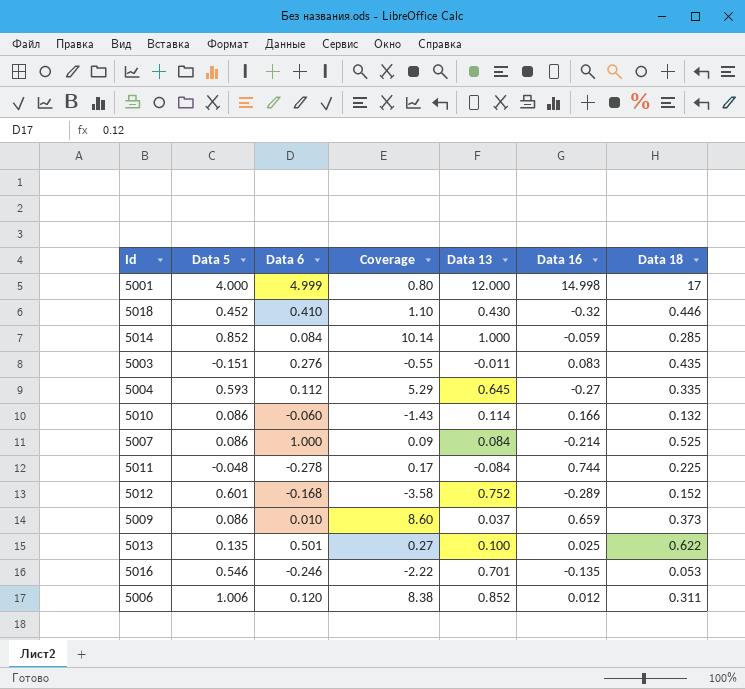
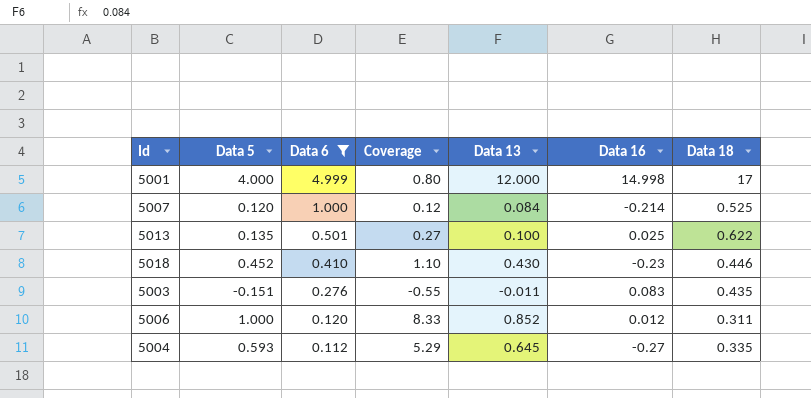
filter: none -> Data 6 >= 0.112
row order: none -> Data 6 descending
5007 | Data 5: 0.086 -> 0.120
5007 | Coverage: 0.09 -> 0.12
5018 | Data 16: -0.32 -> -0.23
5006 | Data 5: 1.006 -> 1.000
5006 | Coverage: 8.38 -> 8.33

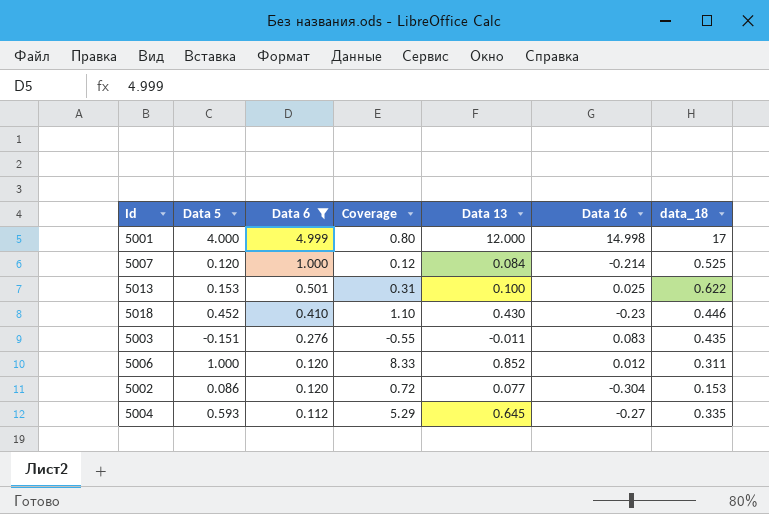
column name: Data 18 -> data_18
5013 | Data 5: 0.135 -> 0.153
5013 | Coverage: 0.27 -> 0.31
row 5002: none -> 0.086 | 0.120 | 0.72 | 0.077 | -0.304 | 0.153

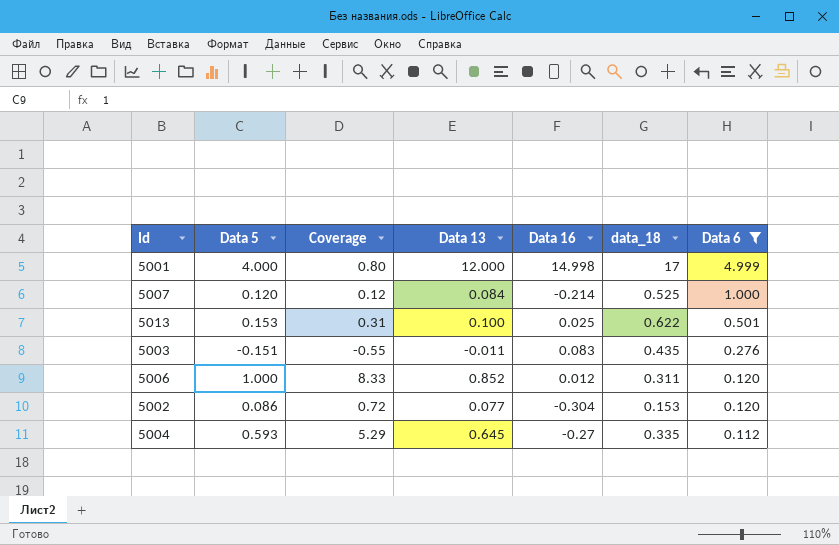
column Data 6 | position: 3 -> 7
row 5018: 0.452 | 0.410 | 1.10 | 0.430 | -0.23 | 0.446 -> none

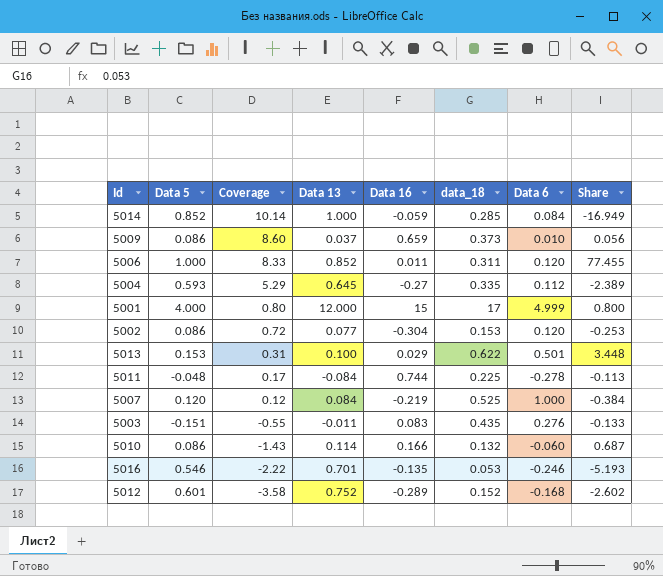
filter: Data 6 >= 0.112 -> none
row order: Data 6 descending -> Coverage descending
column Share | formula: none -> [Data 13] / [Data 16]
5006 | Data 16: 0.012 -> 0.011
5001 | Data 16: 14.998 -> 15
5013 | Data 16: 0.025 -> 0.029
5007 | Data 16: -0.214 -> -0.219

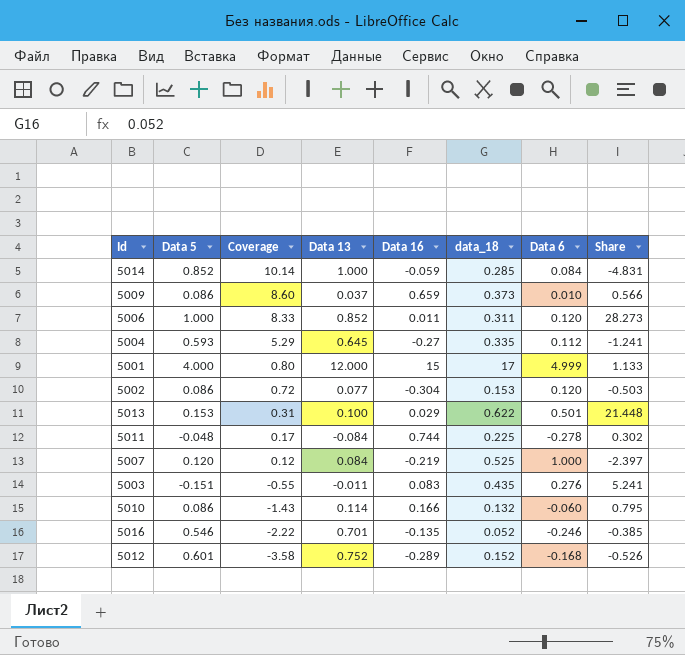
column Share | formula: [Data 13] / [Data 16] -> [data_18] / [Data 16]
5016 | data_18: 0.053 -> 0.052

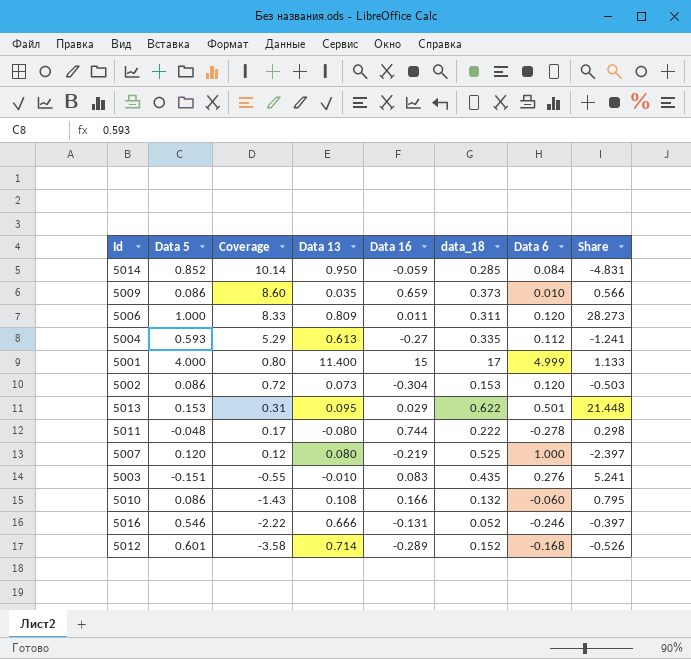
5014 | Data 13: 1.000 -> 0.950
5009 | Data 13: 0.037 -> 0.035
5006 | Data 13: 0.852 -> 0.809
5004 | Data 13: 0.645 -> 0.613
5001 | Data 13: 12.000 -> 11.400
5002 | Data 13: 0.077 -> 0.073
5013 | Data 13: 0.100 -> 0.095
5011 | Data 13: -0.084 -> -0.080
5011 | data_18: 0.225 -> 0.222
5011 | Share: 0.302 -> 0.298
5007 | Data 13: 0.084 -> 0.080
5003 | Data 13: -0.011 -> -0.010
5010 | Data 13: 0.114 -> 0.108
5016 | Data 13: 0.701 -> 0.666
5016 | Data 16: -0.135 -> -0.131
5016 | Share: -0.385 -> -0.397
5012 | Data 13: 0.752 -> 0.714

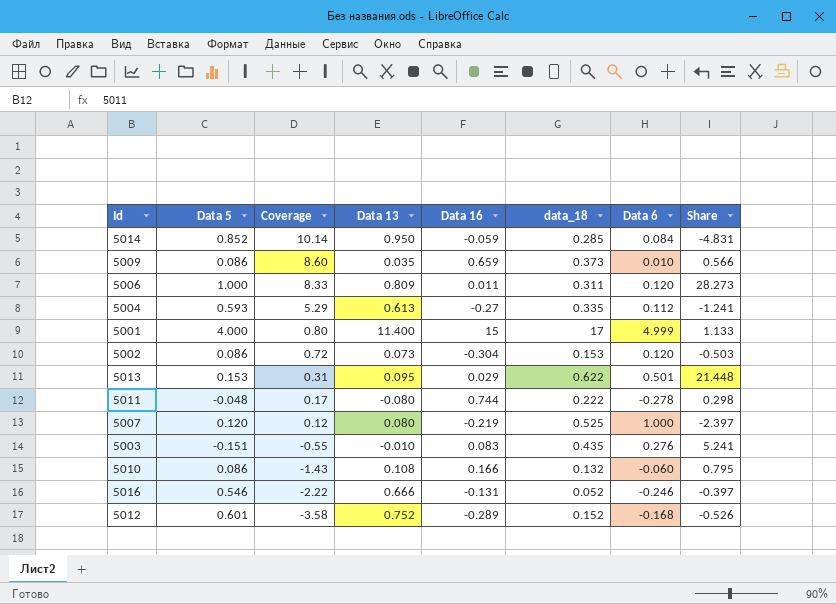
5012 | Data 13: 0.714 -> 0.752

